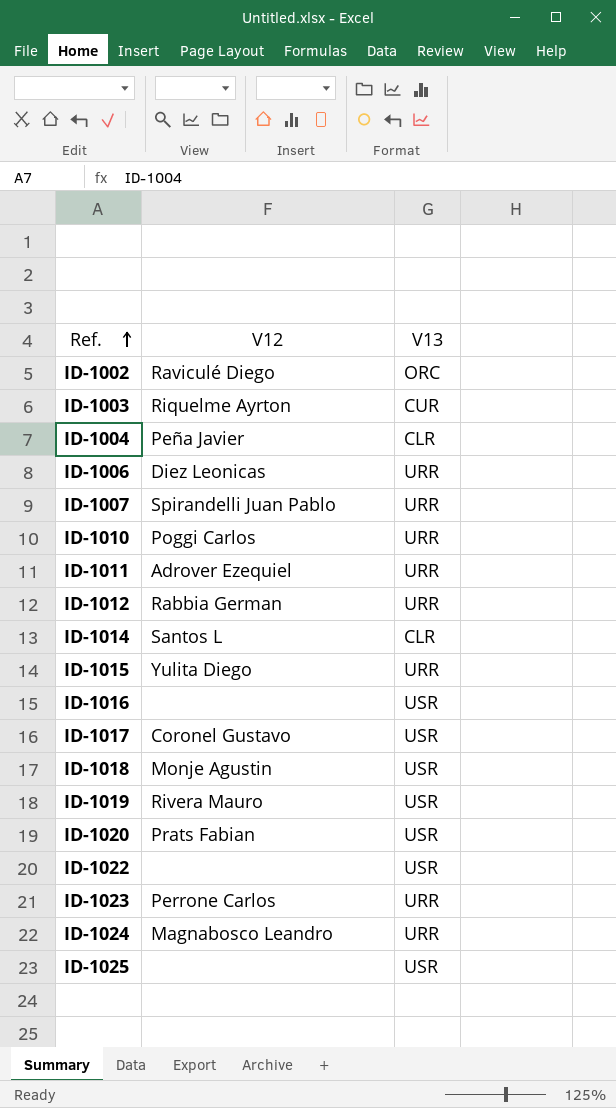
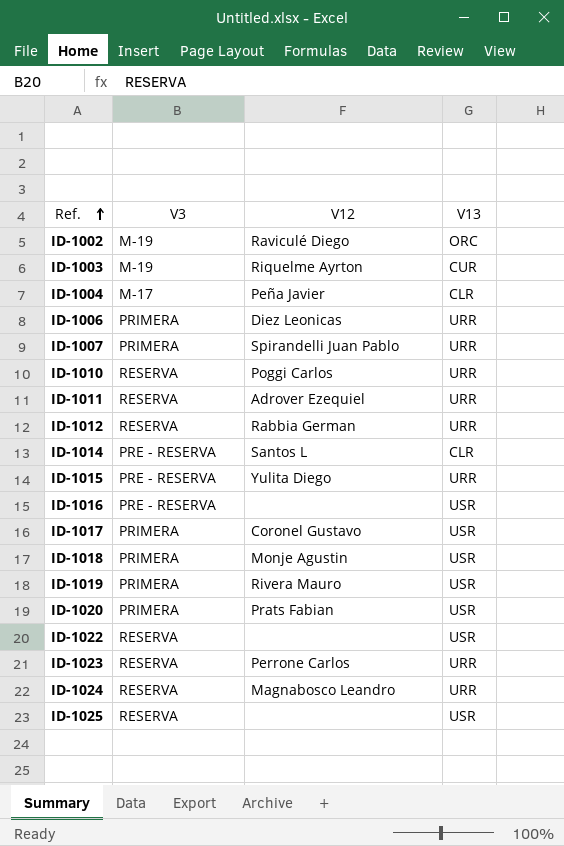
column V3 | position: none -> 2

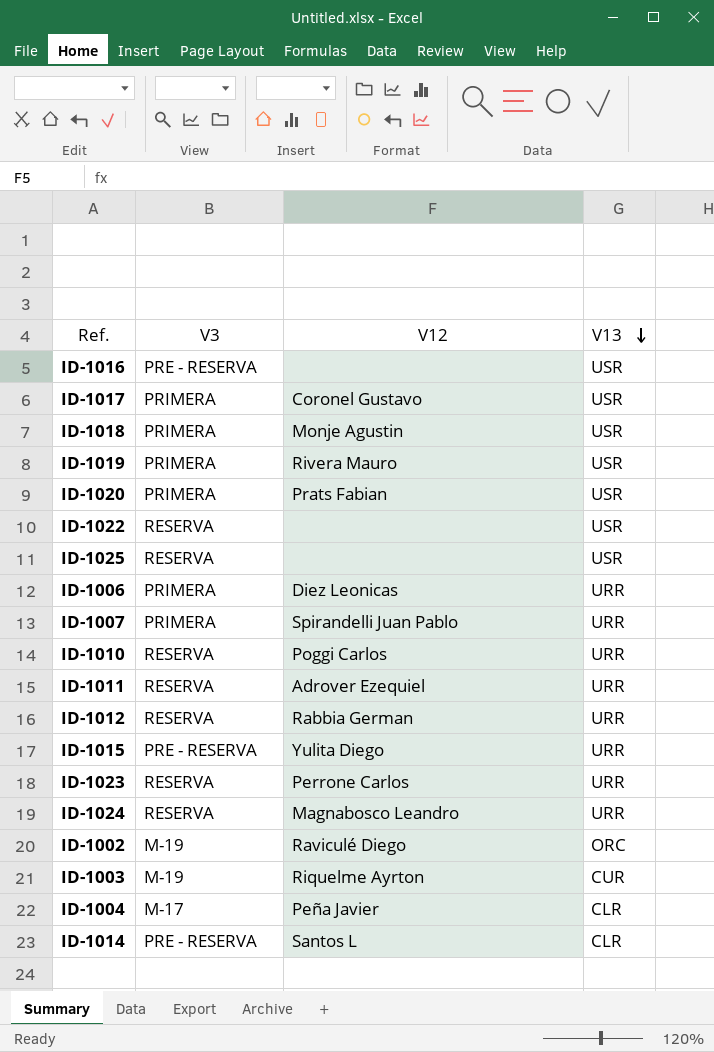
row order: Ref. ascending -> V13 descending

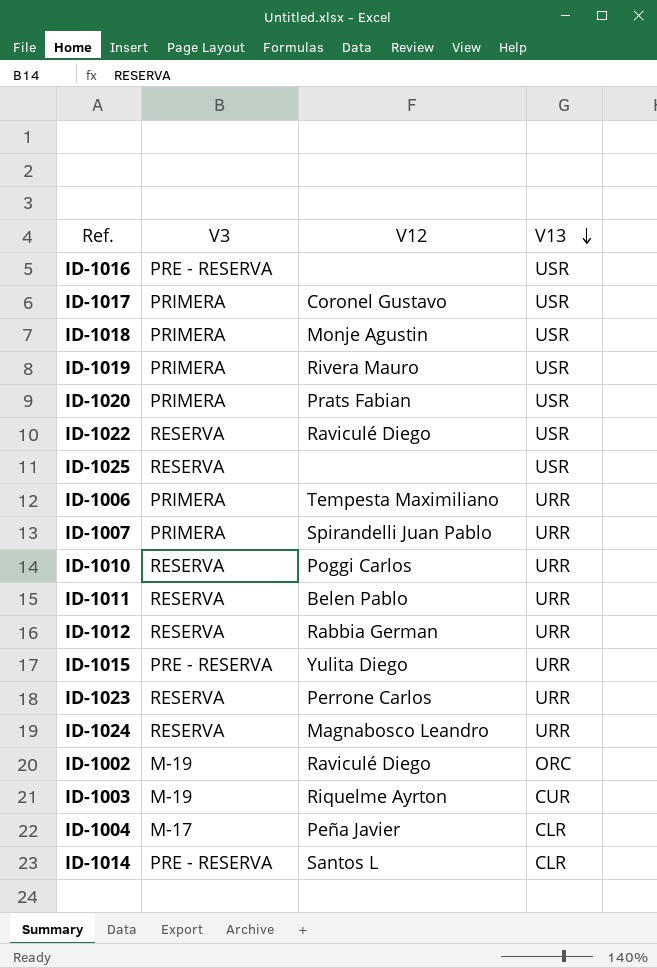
ID-1022 | V12: none -> Raviculé Diego
ID-1006 | V12: Diez Leonicas -> Tempesta Maximiliano
ID-1011 | V12: Adrover Ezequiel -> Belen Pablo

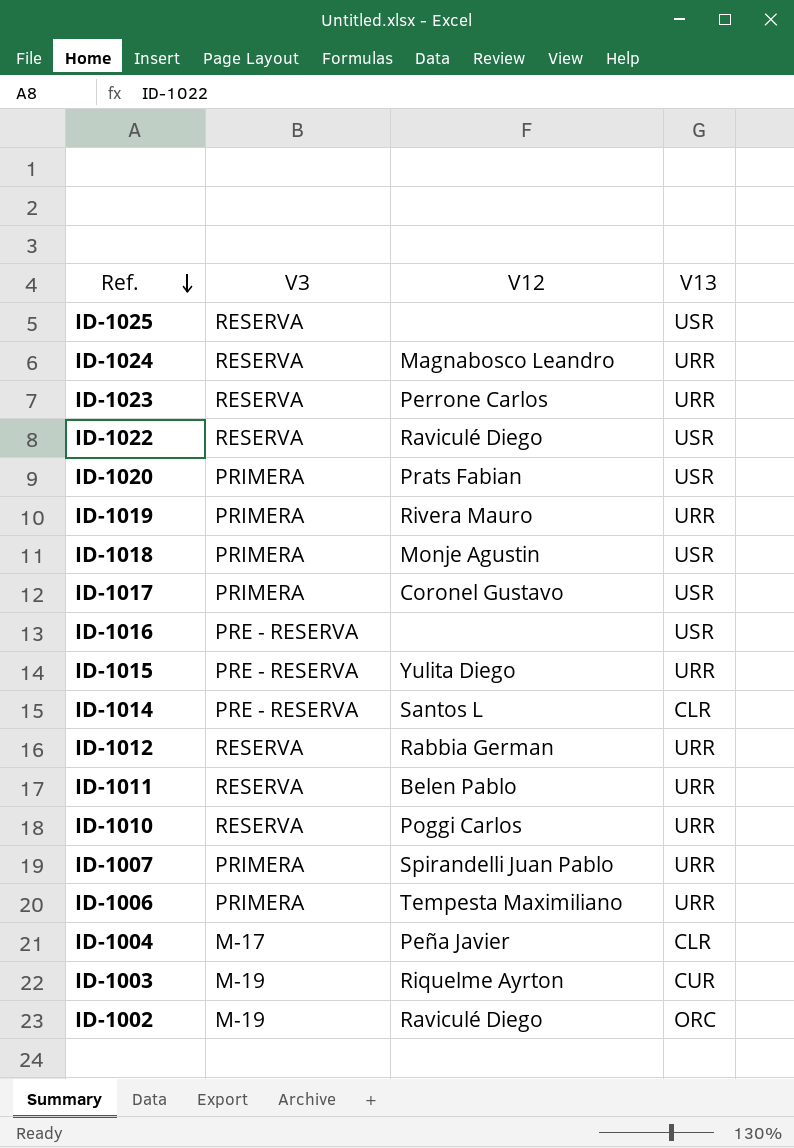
row order: V13 descending -> Ref. descending
ID-1019 | V13: USR -> URR

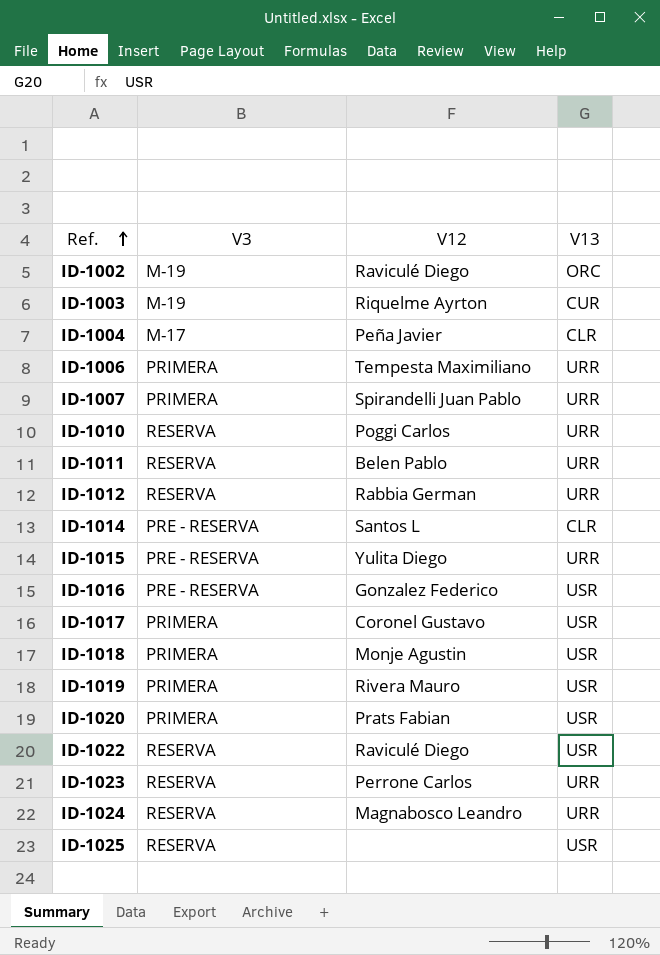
row order: Ref. descending -> Ref. ascending
ID-1016 | V12: none -> Gonzalez Federico
ID-1019 | V13: URR -> USR

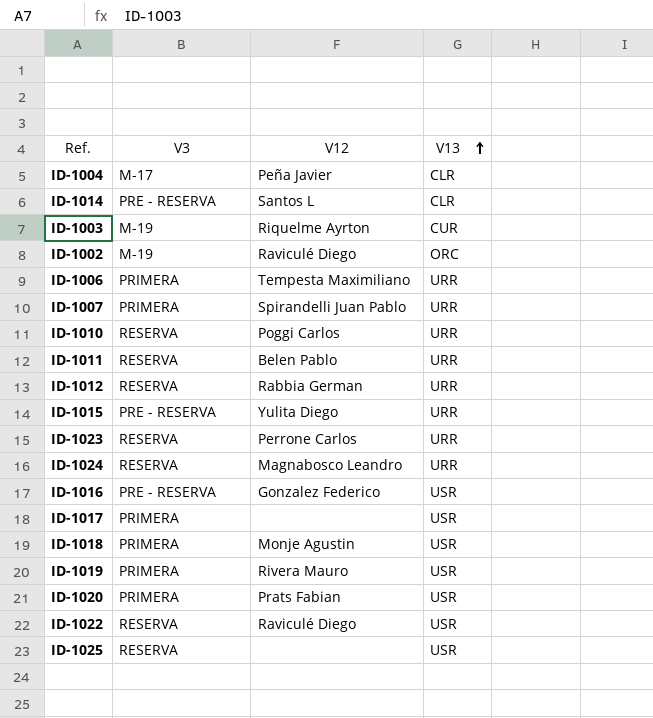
row order: Ref. ascending -> V13 ascending
ID-1017 | V12: Coronel Gustavo -> none

